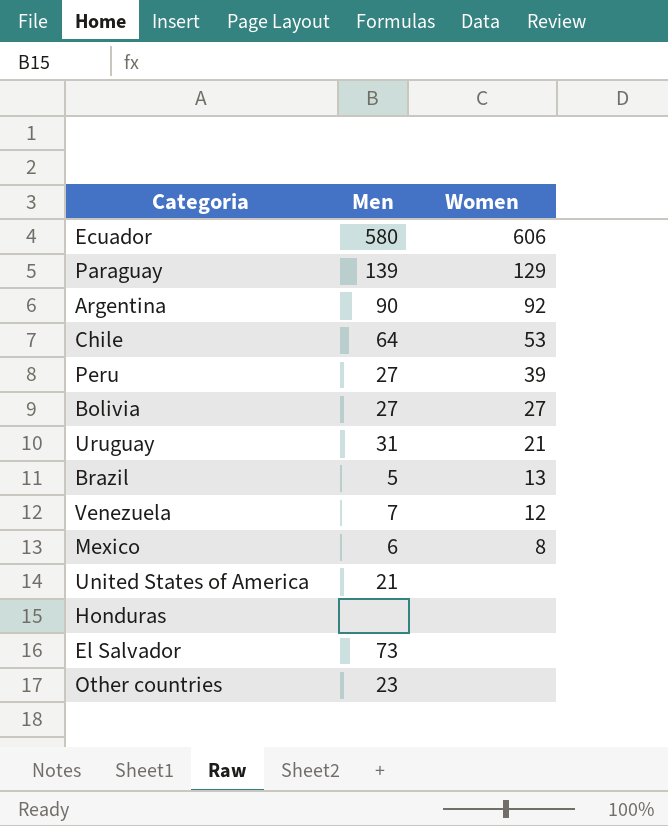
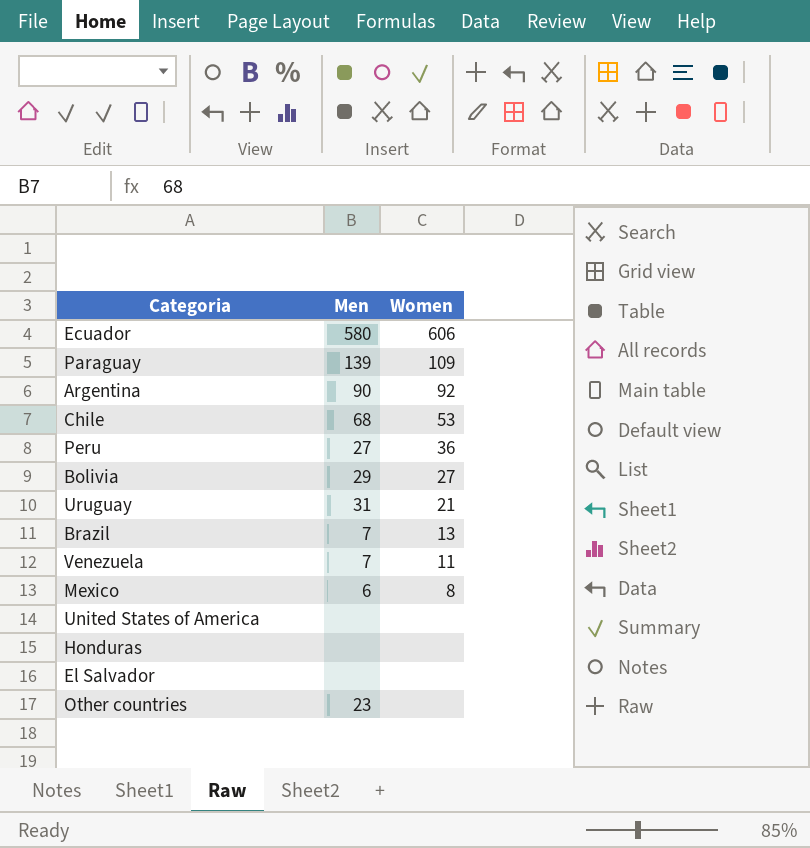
Paraguay | Women: 129 -> 109
Chile | Men: 64 -> 68
Peru | Women: 39 -> 36
Bolivia | Men: 27 -> 29
Brazil | Men: 5 -> 7
Venezuela | Women: 12 -> 11
United States of America | Men: 21 -> none
El Salvador | Men: 73 -> none

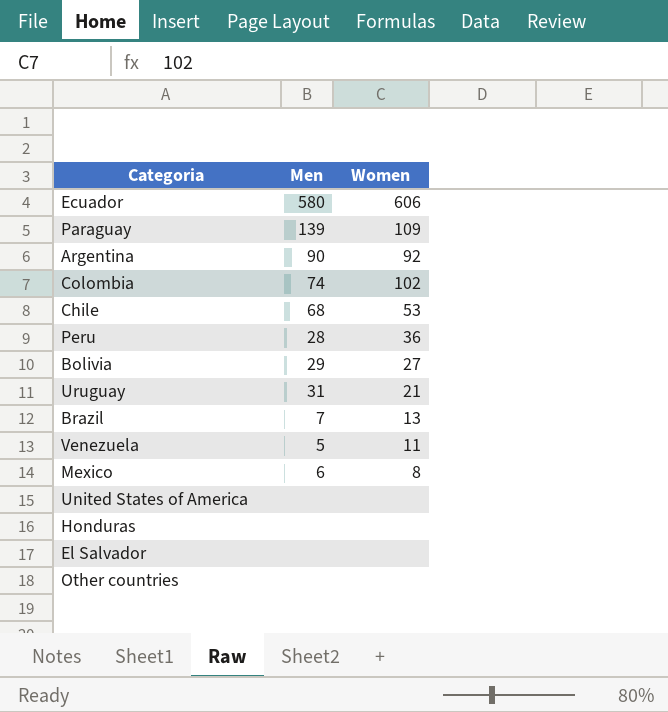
row Colombia: none -> 74 | 102
Peru | Men: 27 -> 28
Venezuela | Men: 7 -> 5
Other countries | Men: 23 -> none

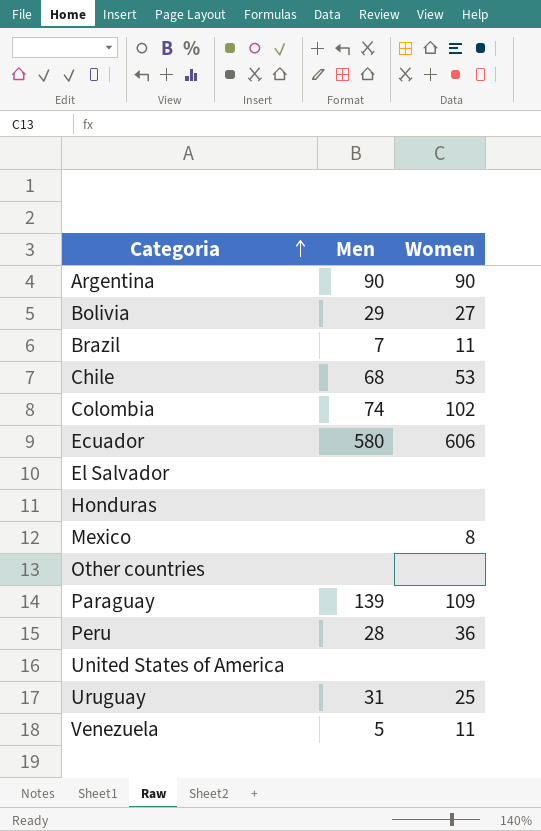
row order: none -> Categoria ascending
Argentina | Women: 92 -> 90
Brazil | Women: 13 -> 11
Mexico | Men: 6 -> none
Uruguay | Women: 21 -> 25

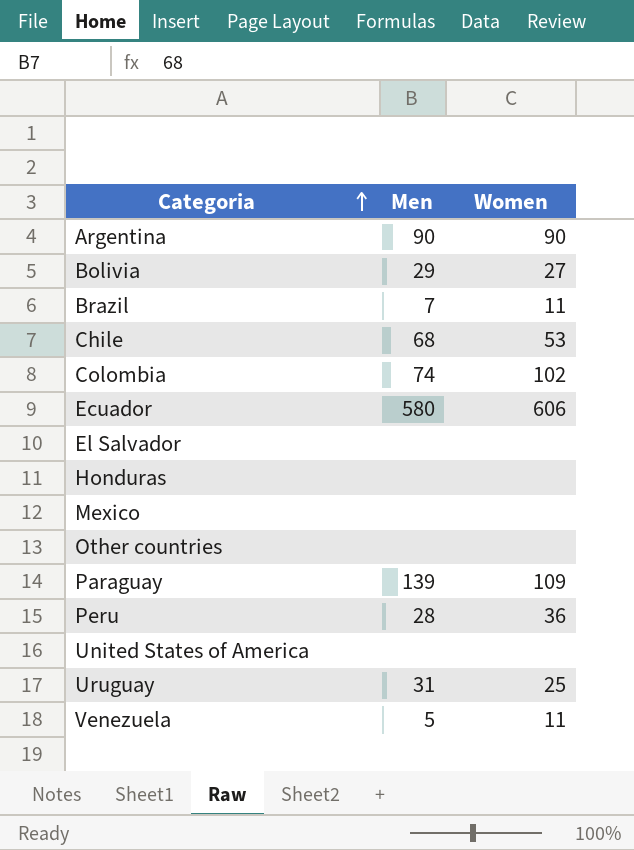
Mexico | Women: 8 -> none

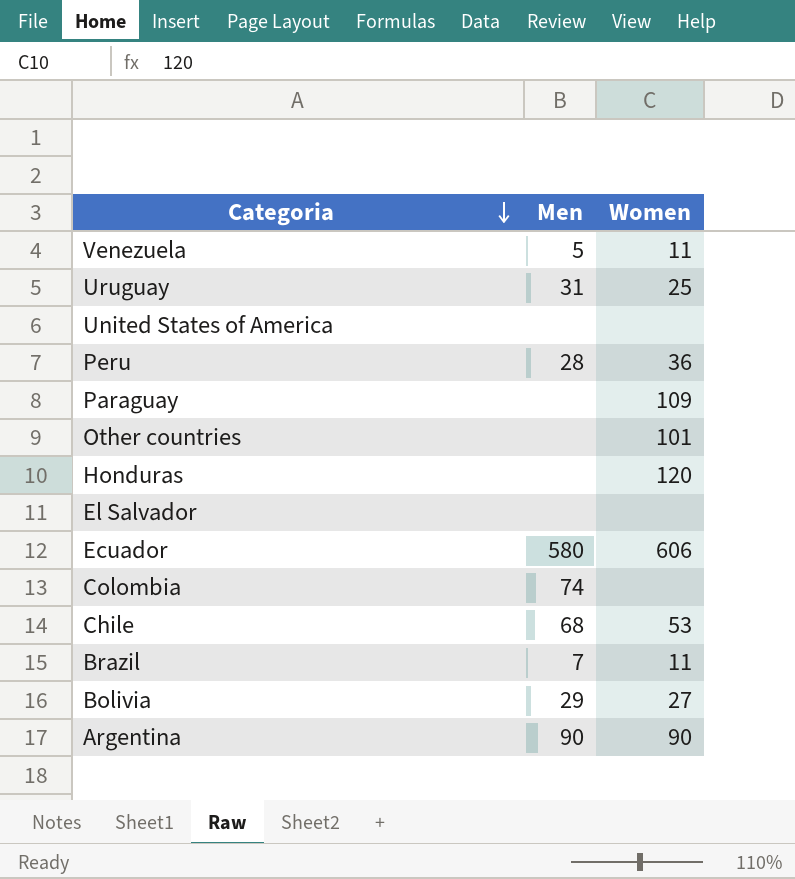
row order: Categoria ascending -> Categoria descending
row Mexico: none | none -> none
Paraguay | Men: 139 -> none
Other countries | Women: none -> 101
Honduras | Women: none -> 120
Colombia | Women: 102 -> none

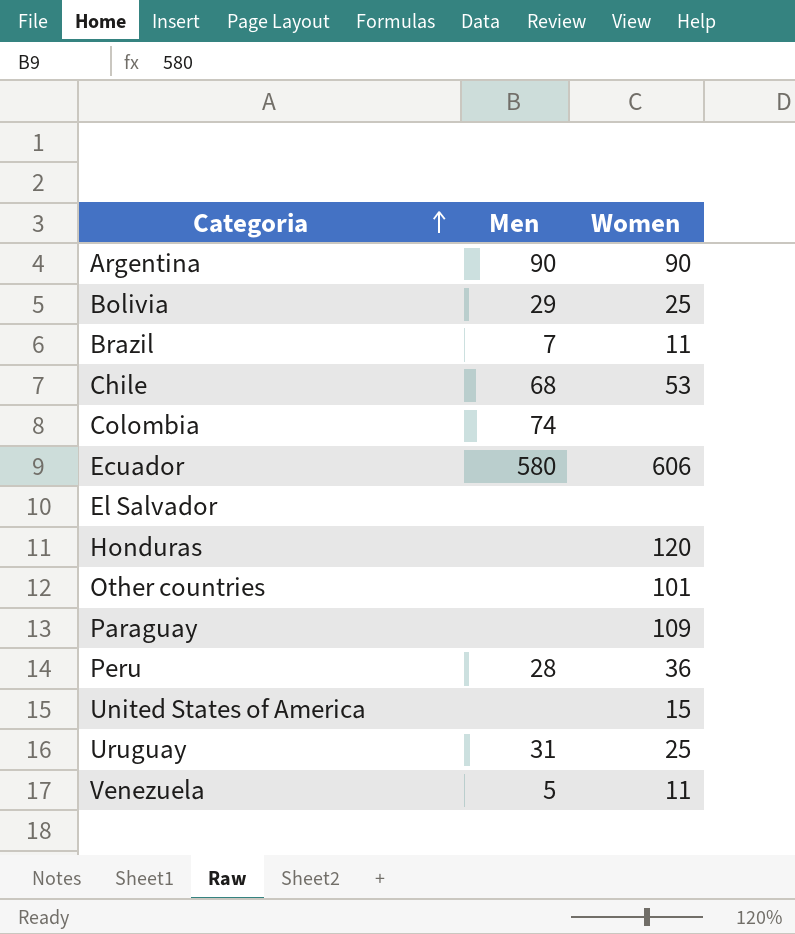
row order: Categoria descending -> Categoria ascending
Bolivia | Women: 27 -> 25
United States of America | Women: none -> 15

